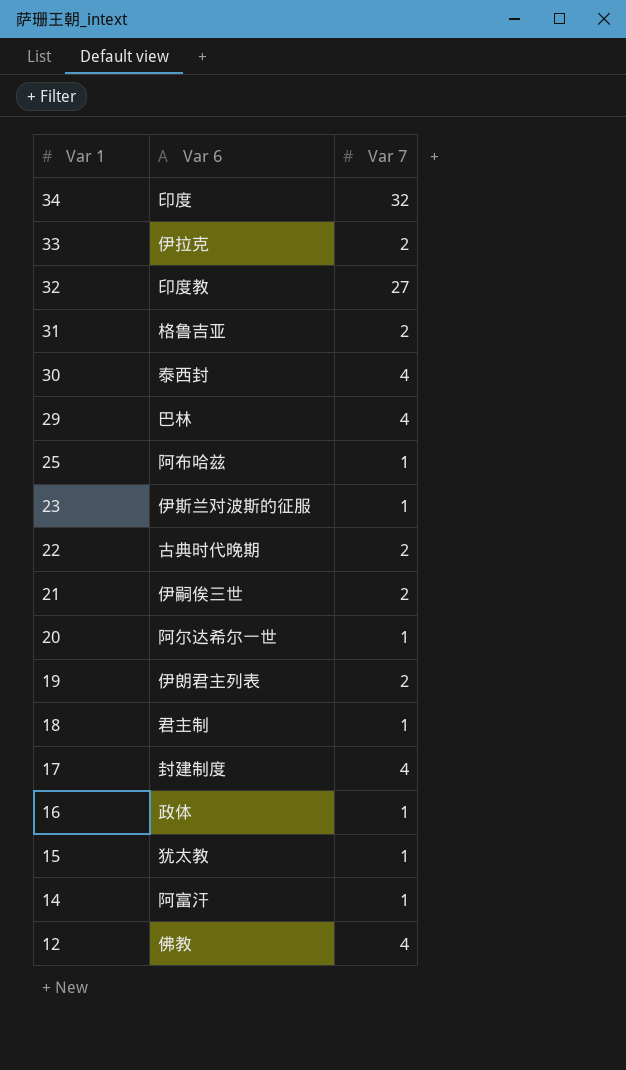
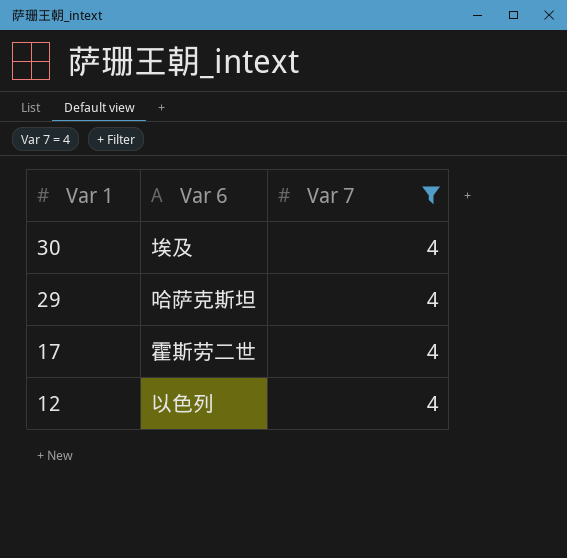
filter: none -> Var 7 = 4
30 | Var 6: 泰西封 -> 埃及
29 | Var 6: 巴林 -> 哈萨克斯坦
17 | Var 6: 封建制度 -> 霍斯劳二世
12 | Var 6: 佛教 -> 以色列

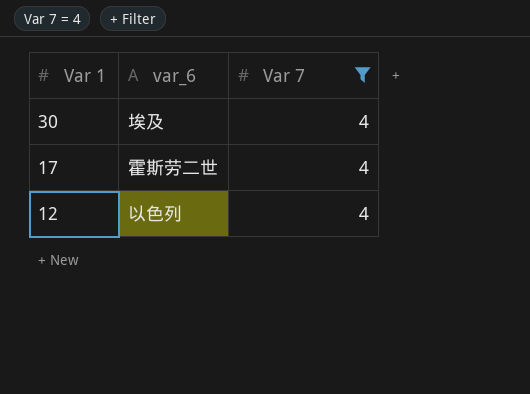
column name: Var 6 -> var_6
row 29: 哈萨克斯坦 | 4 -> none

